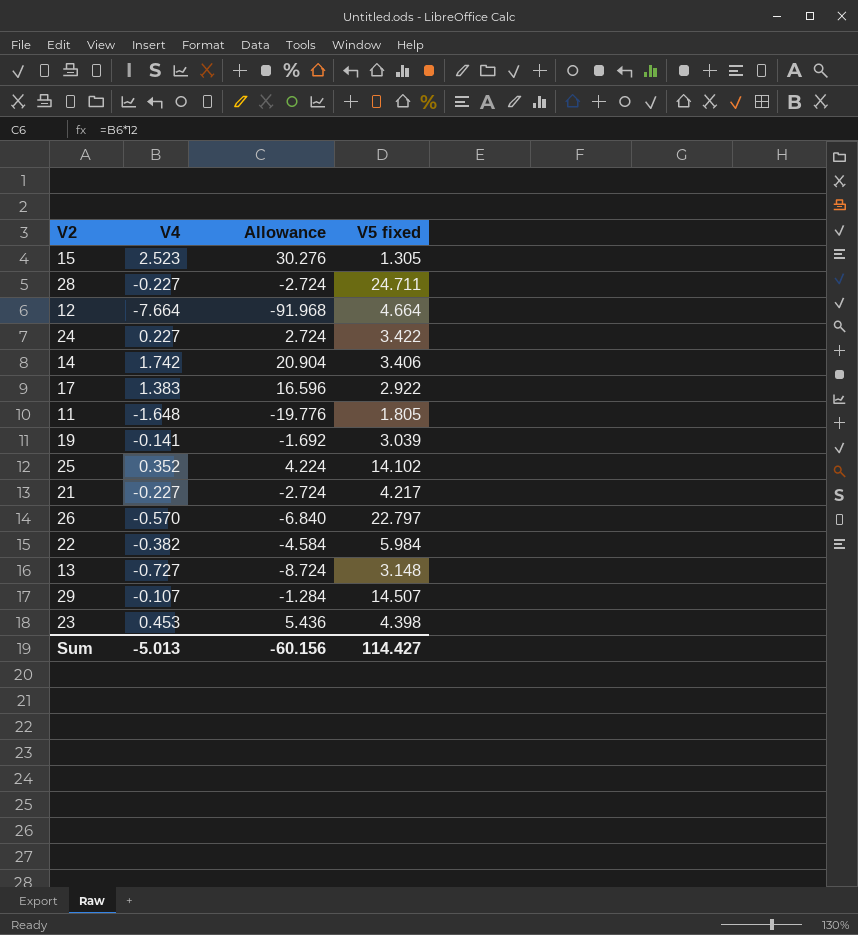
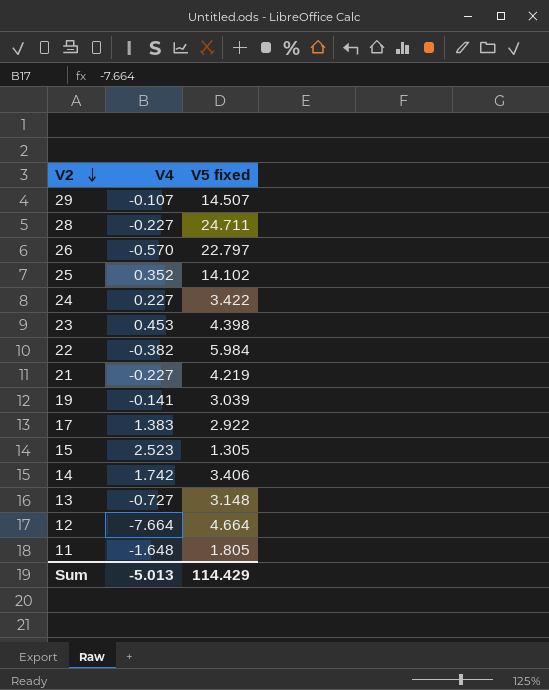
row order: none -> V2 descending
column Allowance | formula: [V4] * 12 -> none
21 | V5 fixed: 4.217 -> 4.219
Sum | V5 fixed: 114.427 -> 114.429

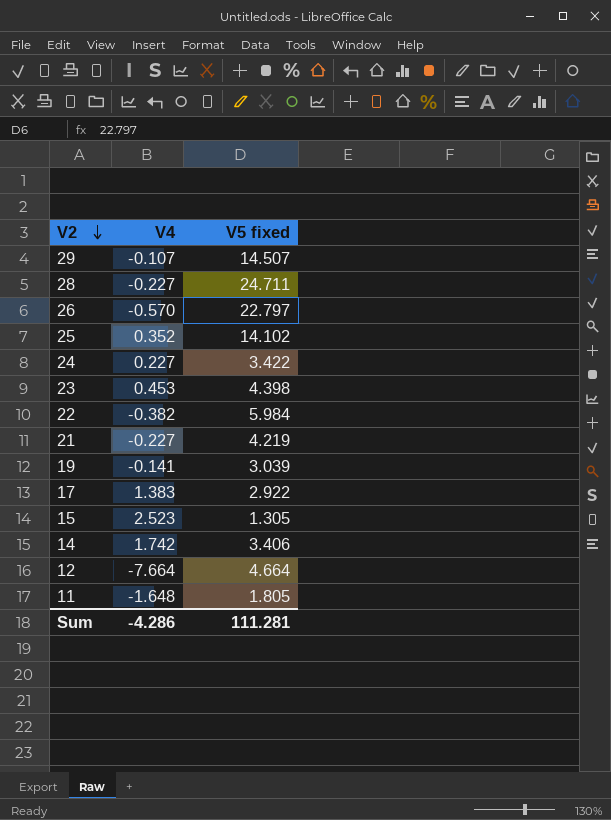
row 13: -0.727 | 3.148 -> none
Sum | V4: -5.013 -> -4.286
Sum | V5 fixed: 114.429 -> 111.281

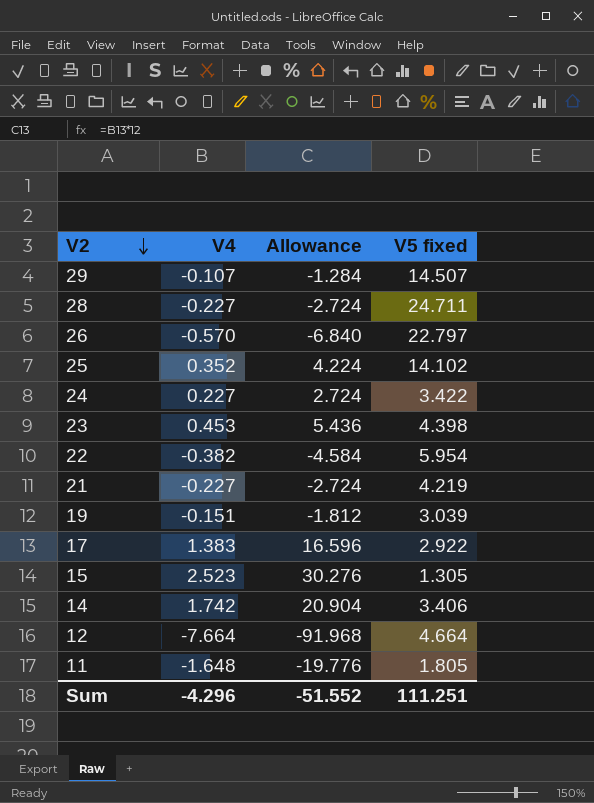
column Allowance | formula: none -> [V4] * 12
22 | V5 fixed: 5.984 -> 5.954
19 | V4: -0.141 -> -0.151
Sum | V4: -4.286 -> -4.296
Sum | V5 fixed: 111.281 -> 111.251

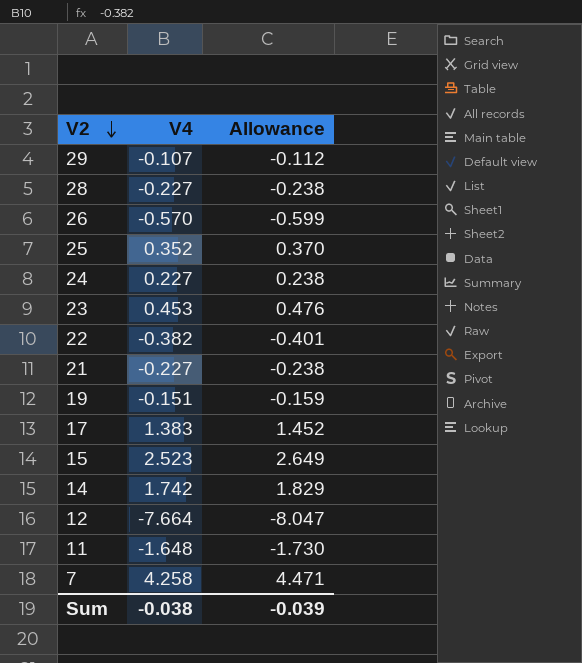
column V5 fixed | position: 4 -> none
column Allowance | formula: [V4] * 12 -> [V4] * 1.05
row 7: none -> 4.258 | 4.471
Sum | V4: -4.296 -> -0.038
Sum | Allowance: -51.552 -> -0.039

